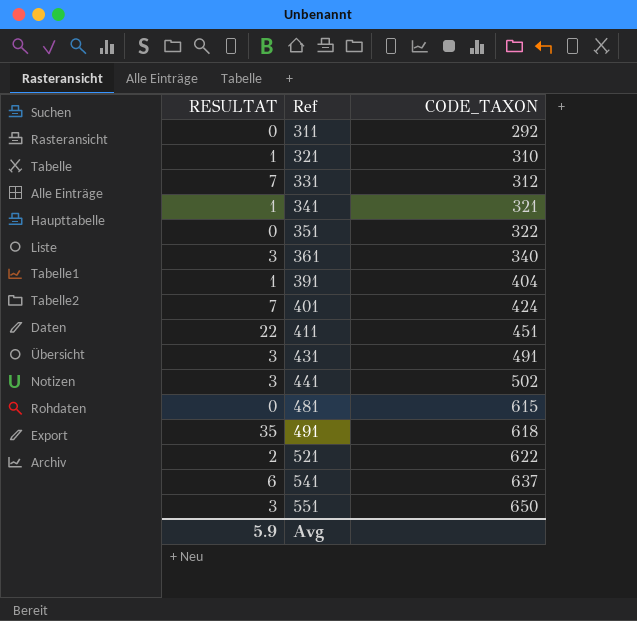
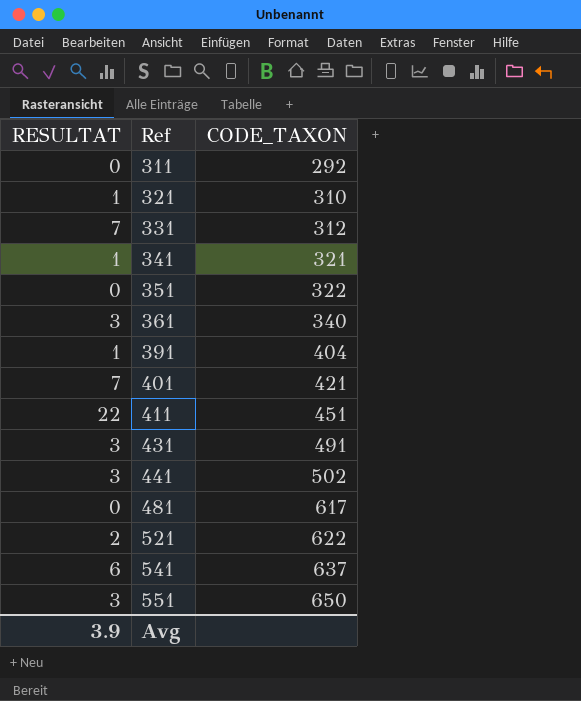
row 491: 35 | 618 -> none
401 | CODE_TAXON: 424 -> 421
481 | CODE_TAXON: 615 -> 617
Avg | RESULTAT: 5.9 -> 3.9

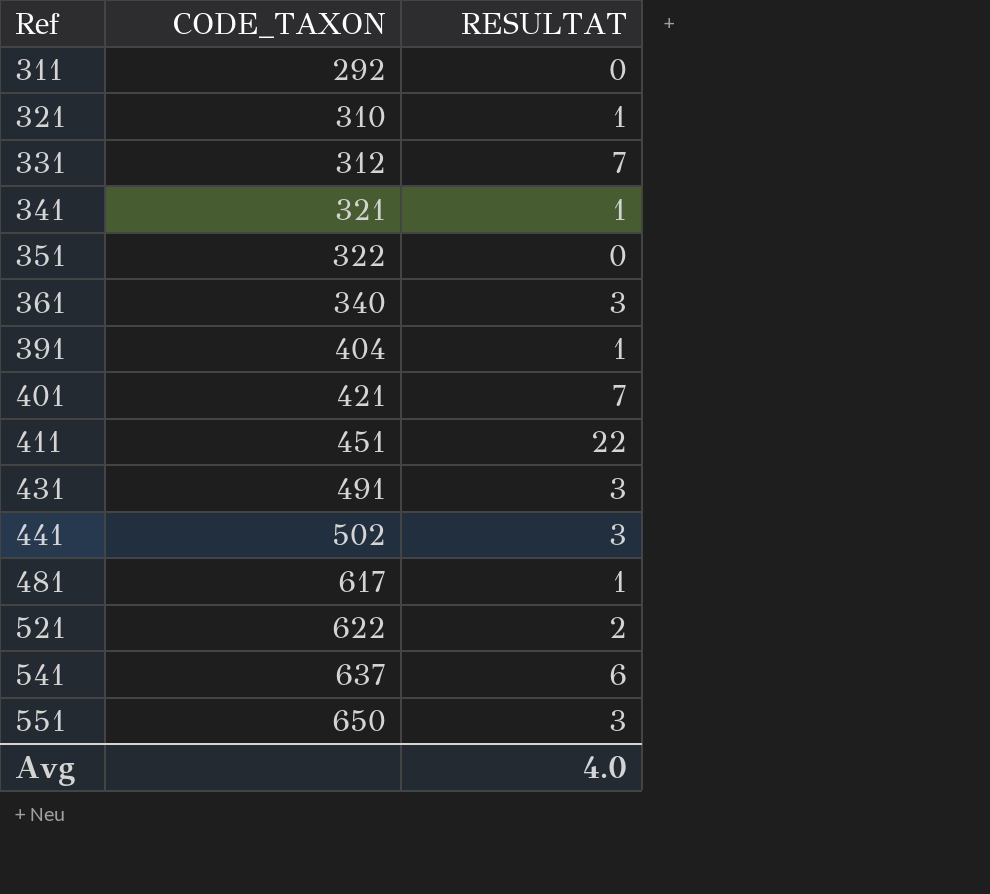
column RESULTAT | position: 1 -> 3
481 | RESULTAT: 0 -> 1
Avg | RESULTAT: 3.9 -> 4.0

